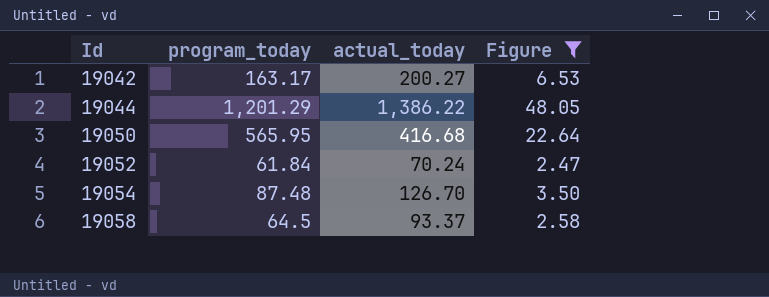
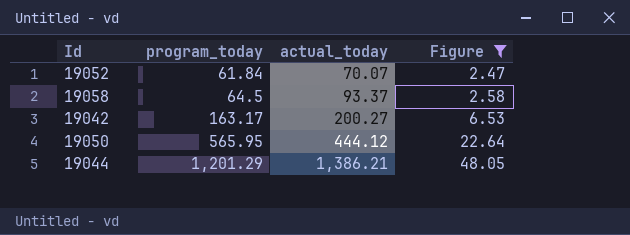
row order: Id ascending -> program_today ascending
row 19054: 87.48 | 126.70 | 3.50 -> none
19052 | actual_today: 70.24 -> 70.07
19050 | actual_today: 416.68 -> 444.12
19044 | actual_today: 1,386.22 -> 1,386.21

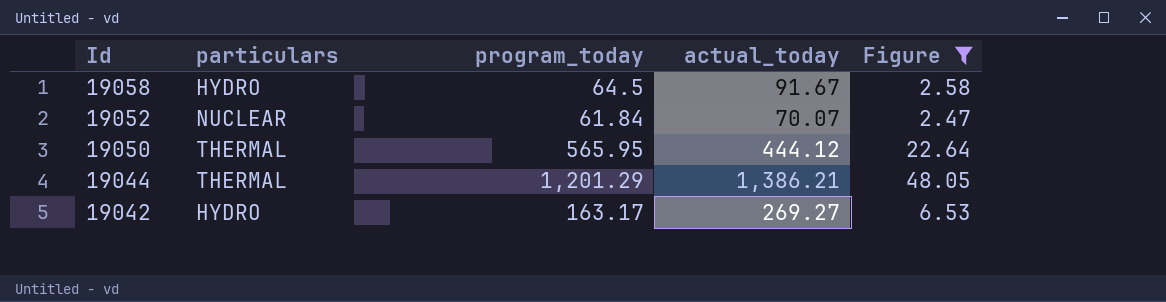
row order: program_today ascending -> Id descending
column particulars | position: none -> 2
19058 | actual_today: 93.37 -> 91.67
19042 | actual_today: 200.27 -> 269.27

